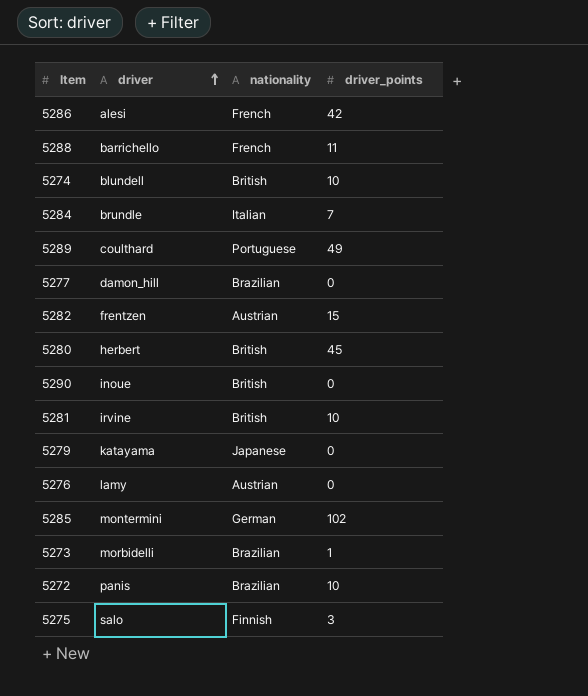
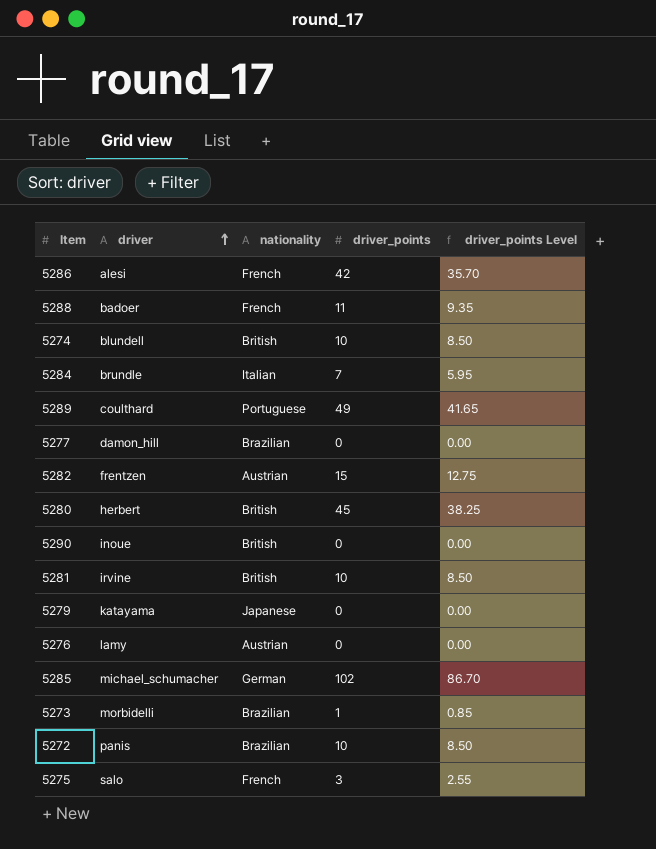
column driver_points Level | formula: none -> [driver_points] * 0.85
5288 | driver: barrichello -> badoer
5285 | driver: montermini -> michael_schumacher
5275 | nationality: Finnish -> French

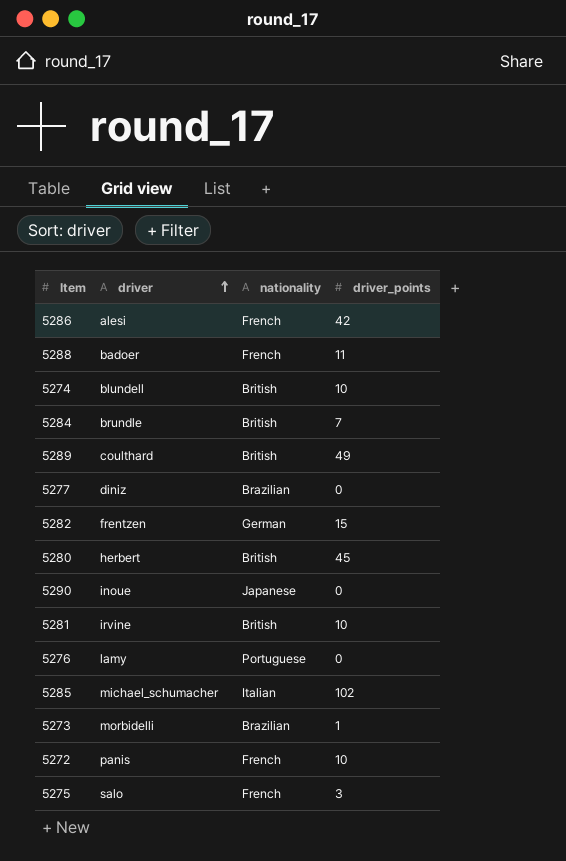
column driver_points Level | formula: [driver_points] * 0.85 -> none
row 5279: katayama | Japanese | 0 | 0.00 -> none
5284 | nationality: Italian -> British
5289 | nationality: Portuguese -> British
5277 | driver: damon_hill -> diniz
5282 | nationality: Austrian -> German
5290 | nationality: British -> Japanese
5276 | nationality: Austrian -> Portuguese
5285 | nationality: German -> Italian
5272 | nationality: Brazilian -> French

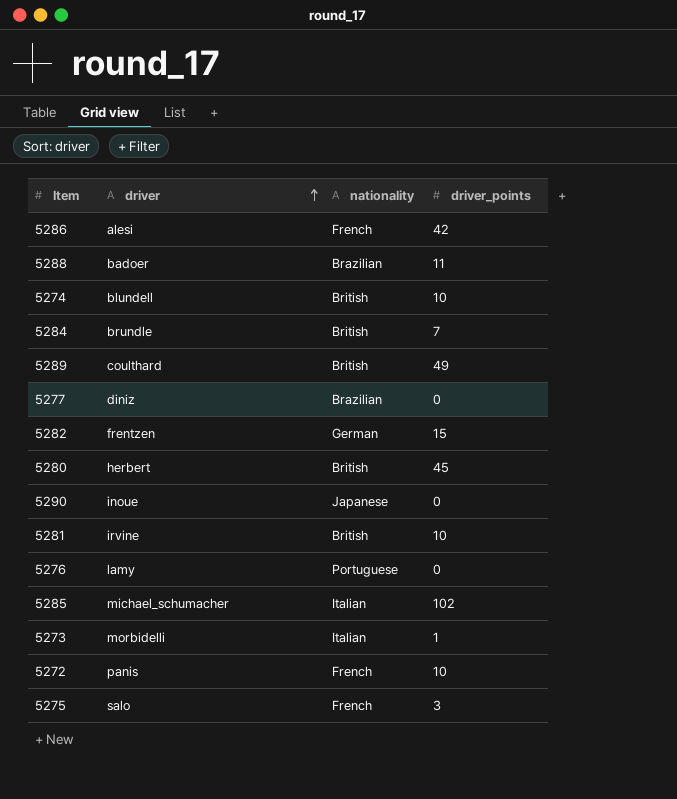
5288 | nationality: French -> Brazilian
5273 | nationality: Brazilian -> Italian

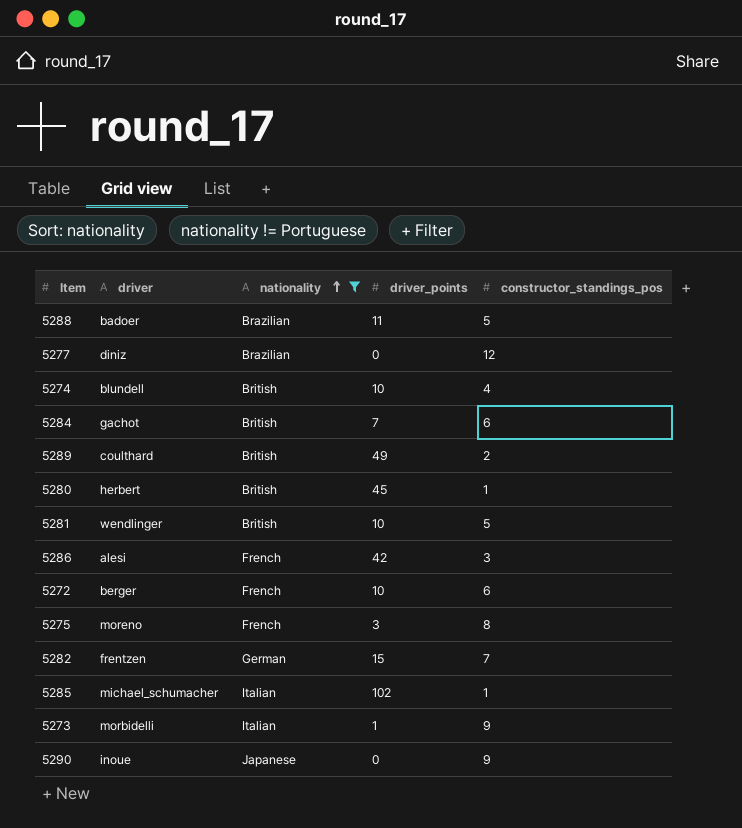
filter: none -> nationality != Portuguese
row order: driver ascending -> nationality ascending
column constructor_standings_pos | position: none -> 5
5284 | driver: brundle -> gachot
5281 | driver: irvine -> wendlinger
5272 | driver: panis -> berger
5275 | driver: salo -> moreno

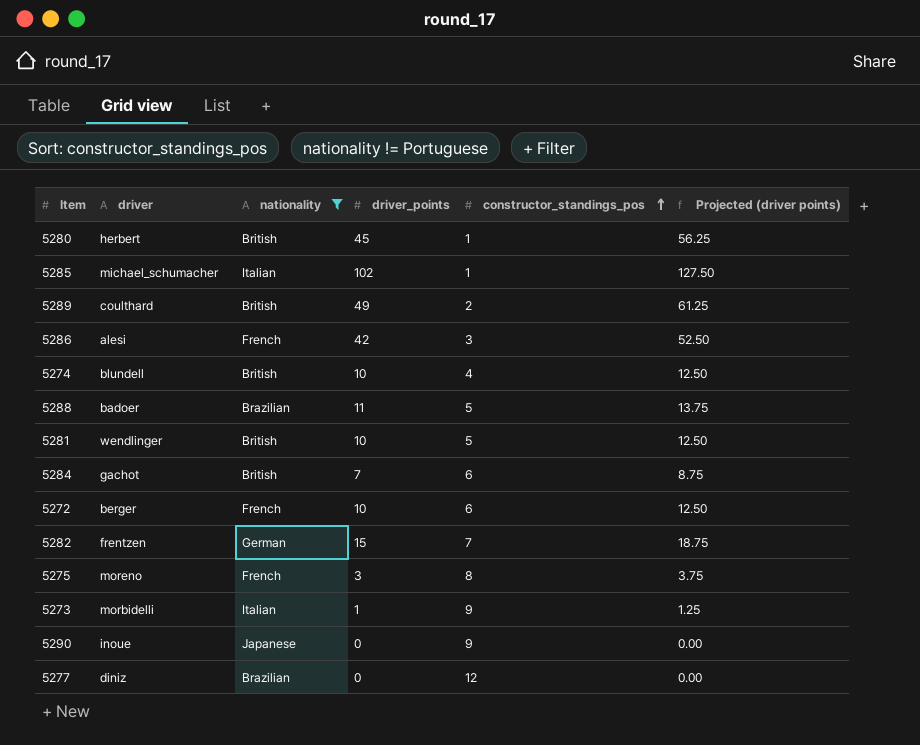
row order: nationality ascending -> constructor_standings_pos ascending
column Projected (driver points) | formula: none -> [driver_points] * 1.25

